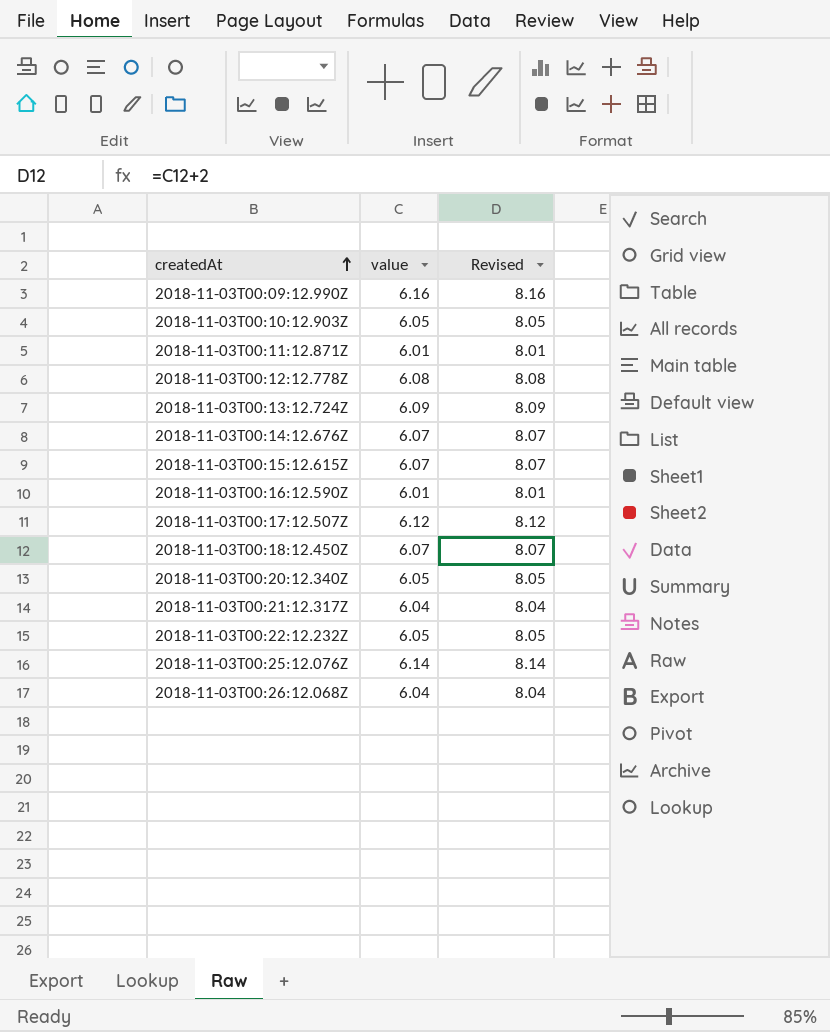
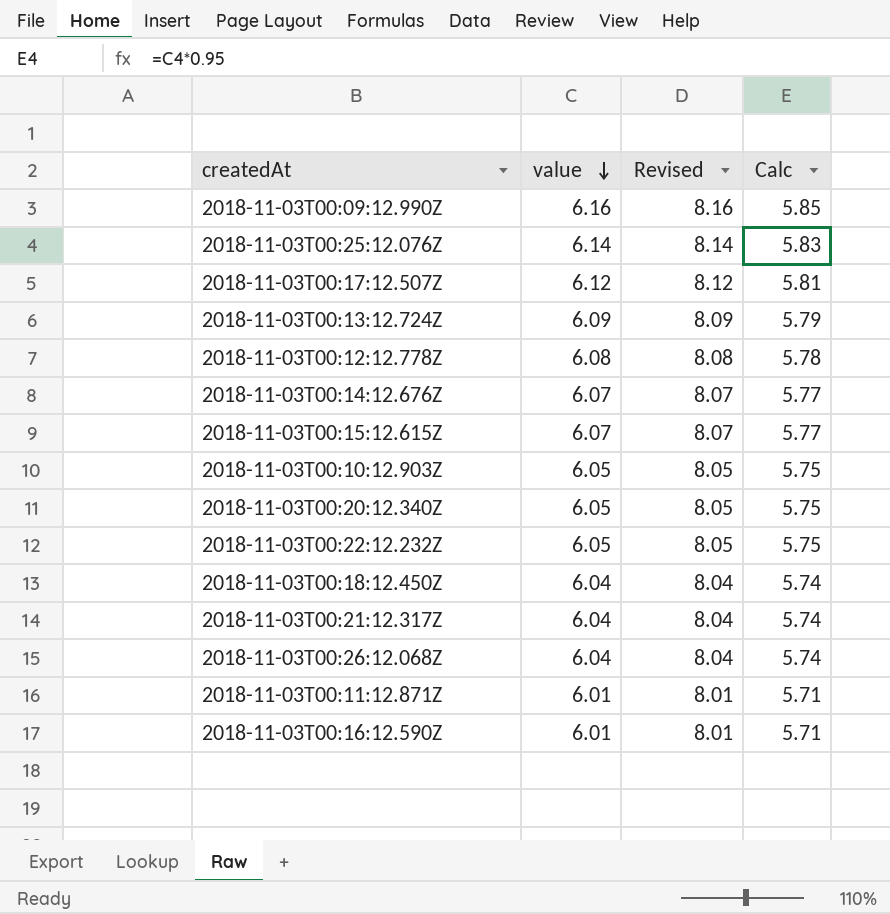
row order: createdAt ascending -> value descending
column Calc | formula: none -> [value] * 0.95
2018-11-03T00:18:12.450Z | value: 6.07 -> 6.04
2018-11-03T00:18:12.450Z | Revised: 8.07 -> 8.04

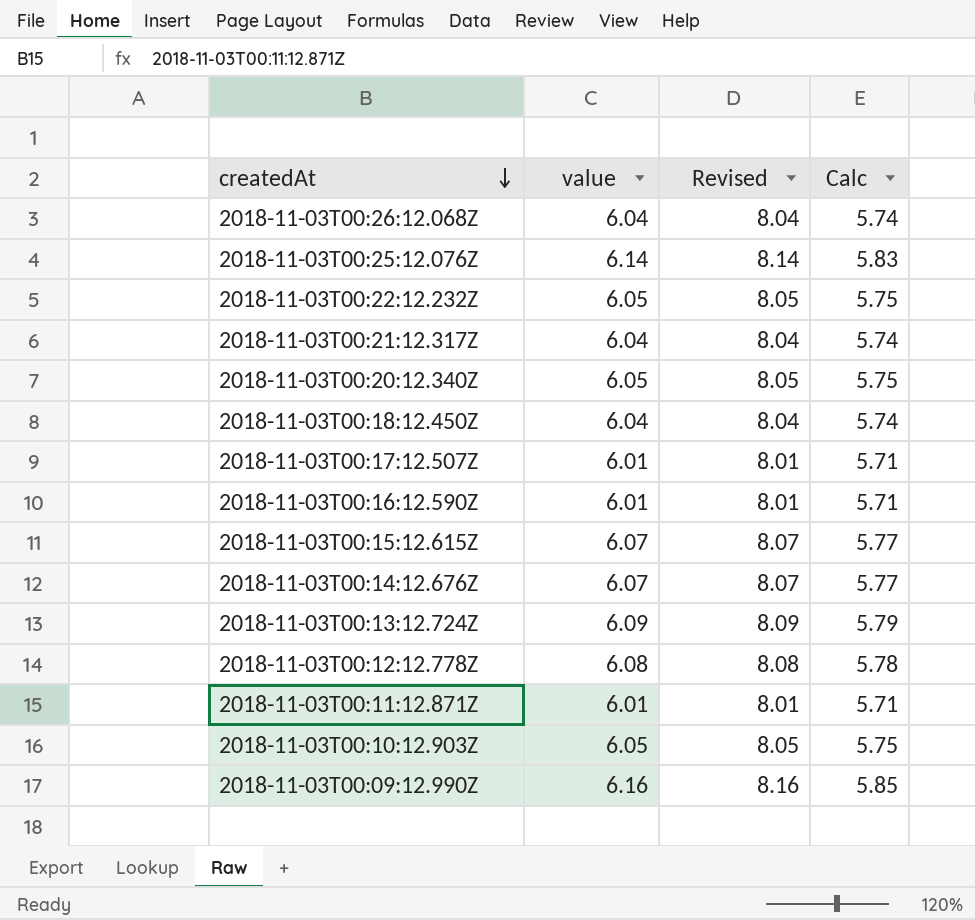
row order: value descending -> createdAt descending
2018-11-03T00:17:12.507Z | value: 6.12 -> 6.01
2018-11-03T00:17:12.507Z | Revised: 8.12 -> 8.01
2018-11-03T00:17:12.507Z | Calc: 5.81 -> 5.71

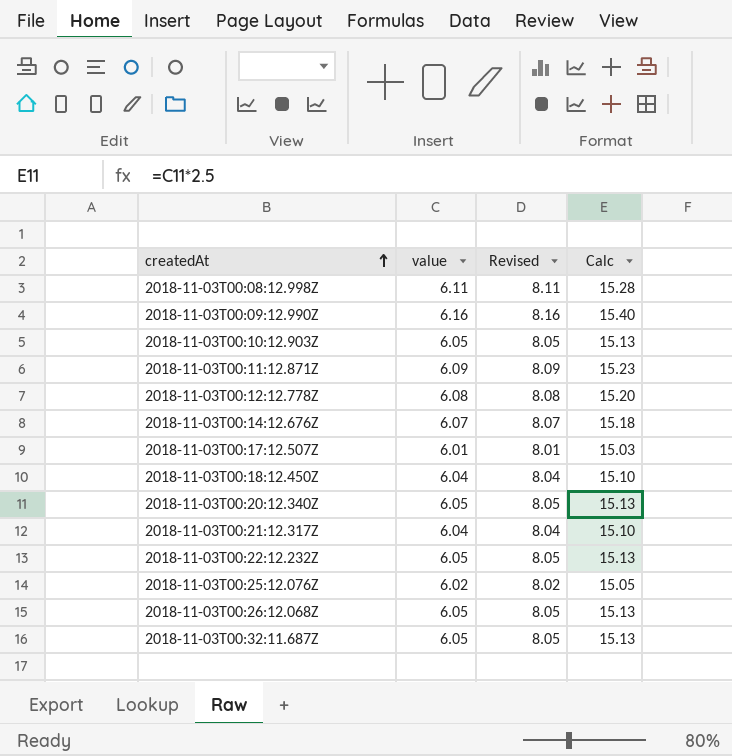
row order: createdAt descending -> createdAt ascending
column Calc | formula: [value] * 0.95 -> [value] * 2.5
row 2018-11-03T00:16:12.590Z: 6.01 | 8.01 | 5.71 -> none
row 2018-11-03T00:15:12.615Z: 6.07 | 8.07 | 5.77 -> none
row 2018-11-03T00:13:12.724Z: 6.09 | 8.09 | 5.79 -> none
row 2018-11-03T00:08:12.998Z: none -> 6.11 | 8.11 | 15.28
2018-11-03T00:11:12.871Z | value: 6.01 -> 6.09
2018-11-03T00:11:12.871Z | Revised: 8.01 -> 8.09
2018-11-03T00:25:12.076Z | value: 6.14 -> 6.02
2018-11-03T00:25:12.076Z | Revised: 8.14 -> 8.02
2018-11-03T00:26:12.068Z | value: 6.04 -> 6.05
2018-11-03T00:26:12.068Z | Revised: 8.04 -> 8.05
row 2018-11-03T00:32:11.687Z: none -> 6.05 | 8.05 | 15.13

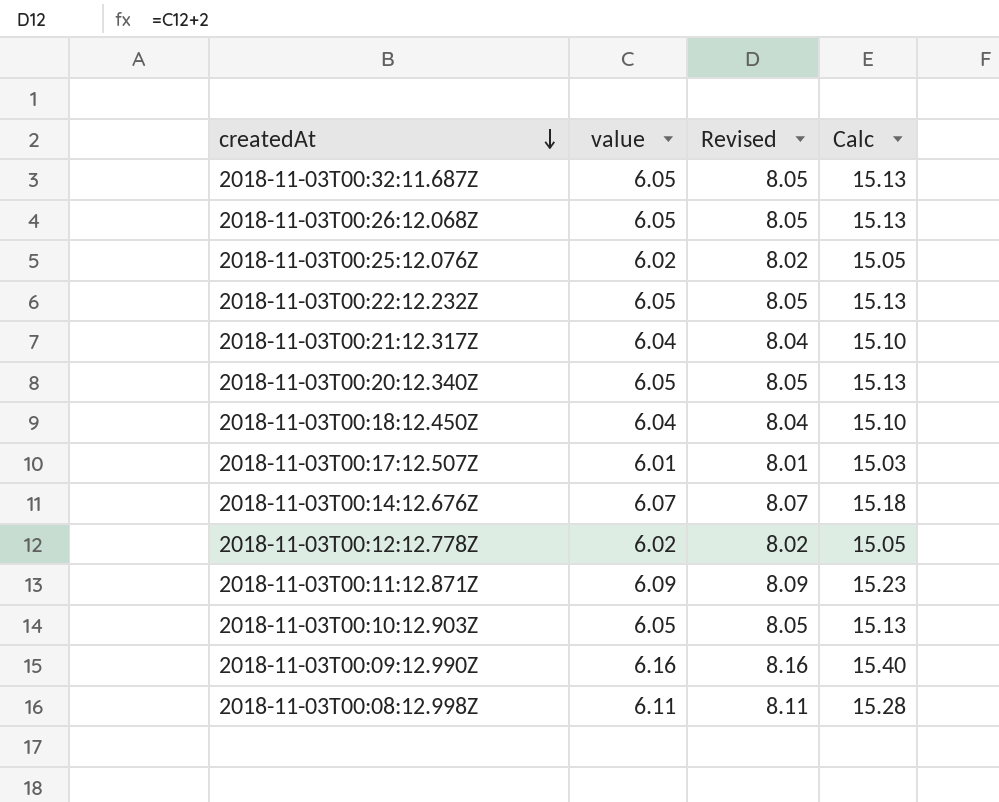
row order: createdAt ascending -> createdAt descending
2018-11-03T00:12:12.778Z | value: 6.08 -> 6.02
2018-11-03T00:12:12.778Z | Revised: 8.08 -> 8.02
2018-11-03T00:12:12.778Z | Calc: 15.20 -> 15.05

